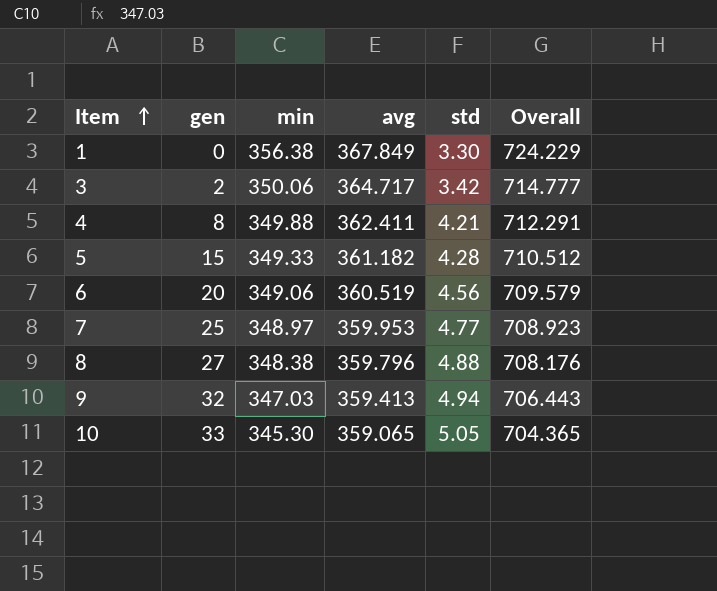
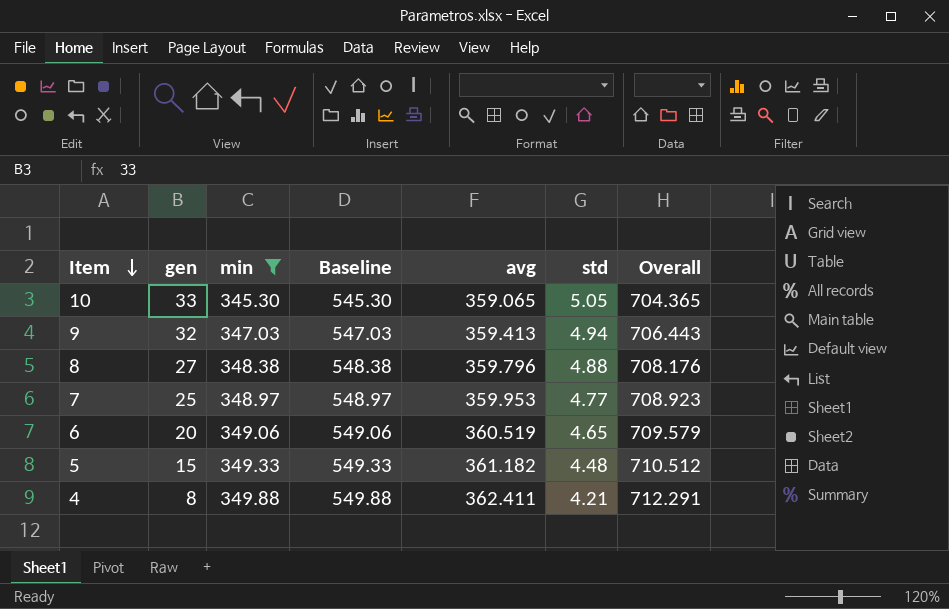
filter: none -> min <= 349.88
row order: Item ascending -> Item descending
column Baseline | formula: none -> [min] + 200
6 | std: 4.56 -> 4.65
5 | std: 4.28 -> 4.48

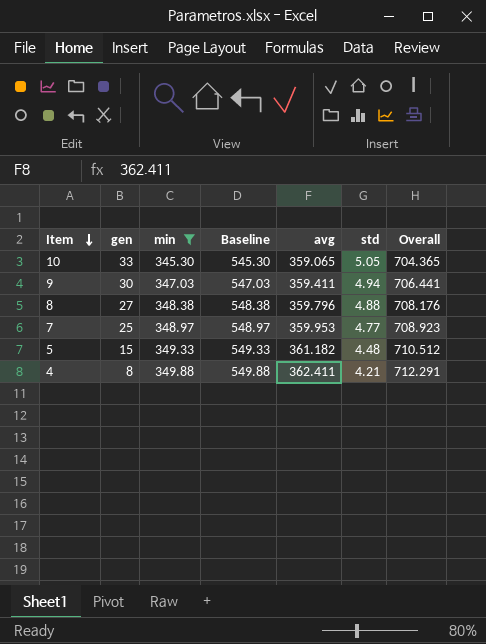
row 6: 20 | 349.06 | 549.06 | 360.519 | 4.65 | 709.579 -> none
9 | gen: 32 -> 30
9 | avg: 359.413 -> 359.411
9 | Overall: 706.443 -> 706.441

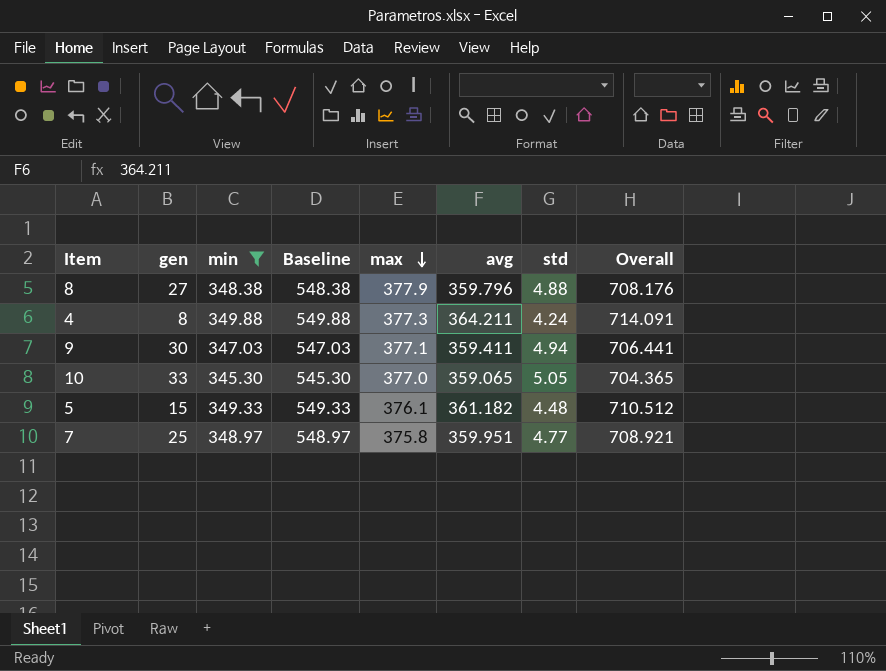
row order: Item descending -> max descending
column max | position: none -> 5
4 | avg: 362.411 -> 364.211
4 | std: 4.21 -> 4.24
4 | Overall: 712.291 -> 714.091
7 | avg: 359.953 -> 359.951
7 | Overall: 708.923 -> 708.921

